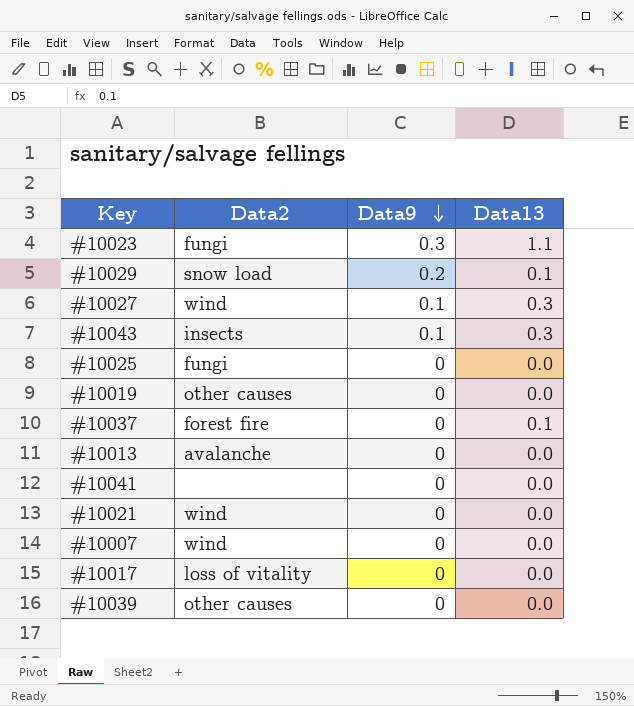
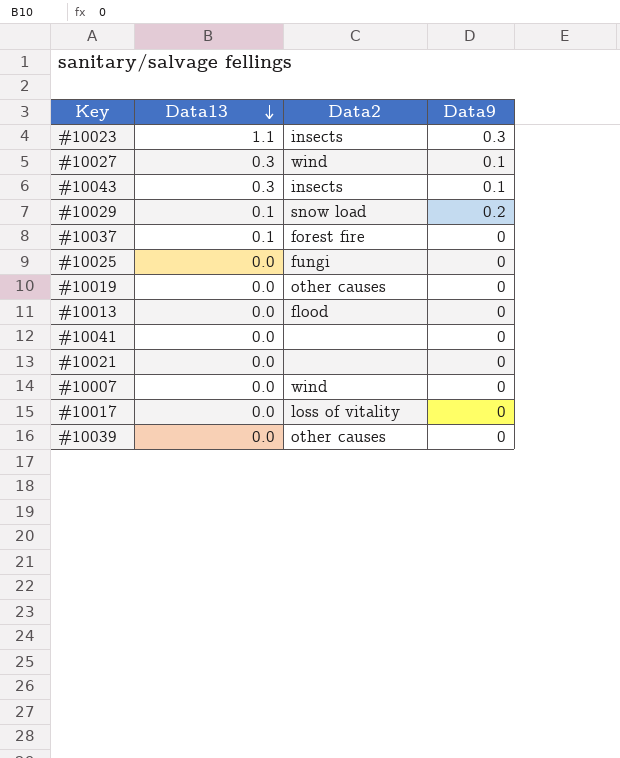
row order: Data9 descending -> Data13 descending
column Data13 | position: 4 -> 2
#10023 | Data2: fungi -> insects
#10013 | Data2: avalanche -> flood
#10021 | Data2: wind -> none

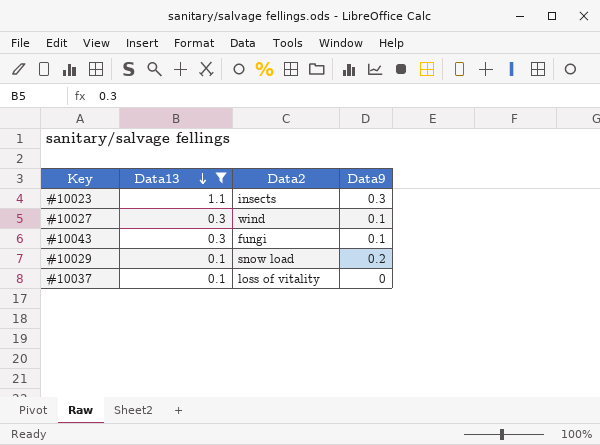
filter: none -> Data13 != 0.0
#10043 | Data2: insects -> fungi
#10037 | Data2: forest fire -> loss of vitality

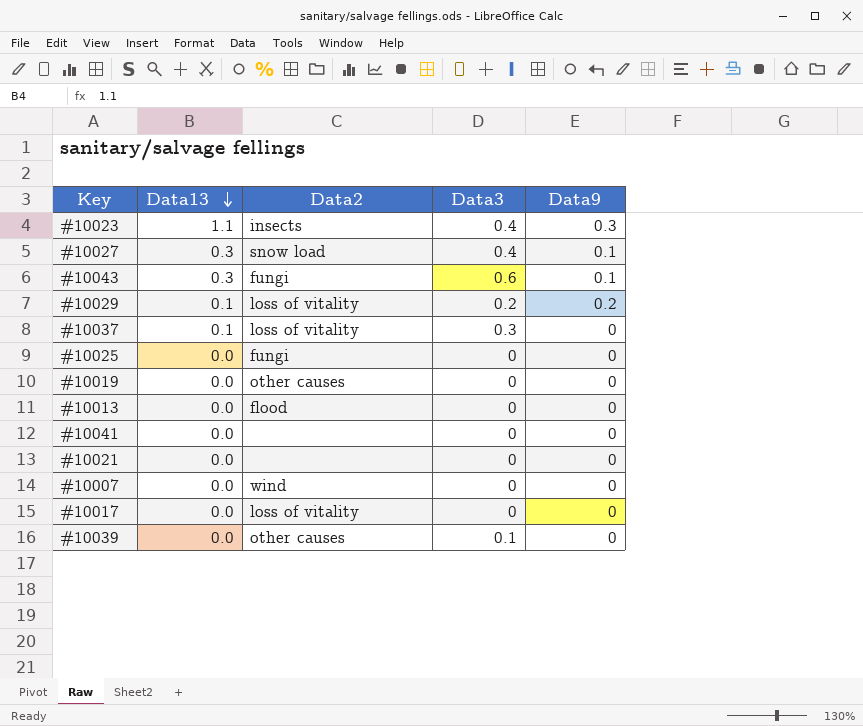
filter: Data13 != 0.0 -> none
column Data3 | position: none -> 4
#10027 | Data2: wind -> snow load
#10029 | Data2: snow load -> loss of vitality

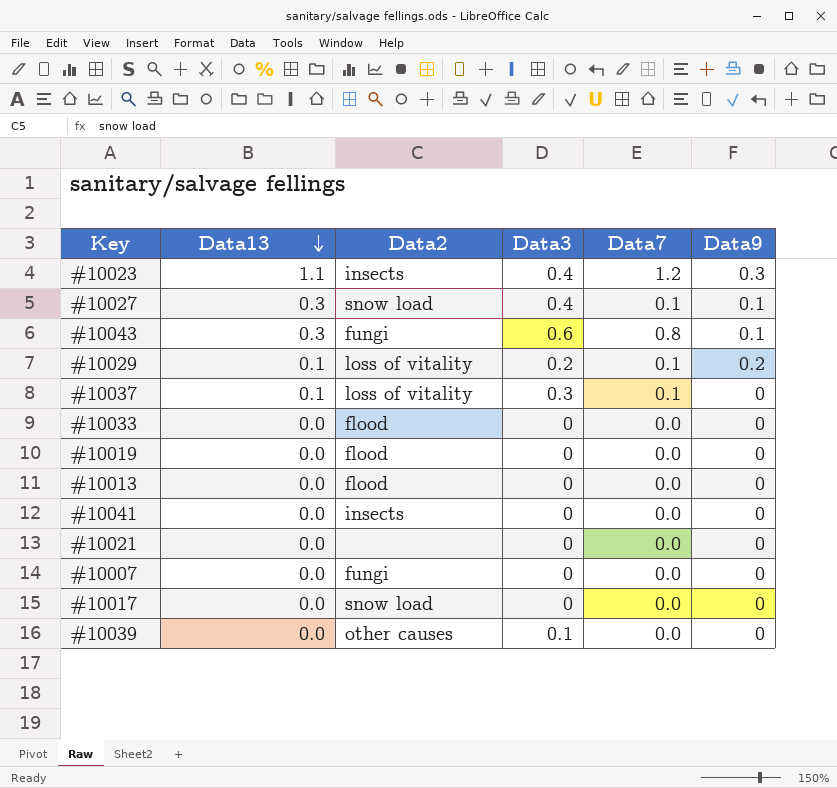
column Data7 | position: none -> 5
row #10025: 0.0 | fungi | 0 | 0 -> none
row #10033: none -> 0.0 | flood | 0 | 0.0 | 0
#10019 | Data2: other causes -> flood
#10041 | Data2: none -> insects
#10007 | Data2: wind -> fungi
#10017 | Data2: loss of vitality -> snow load

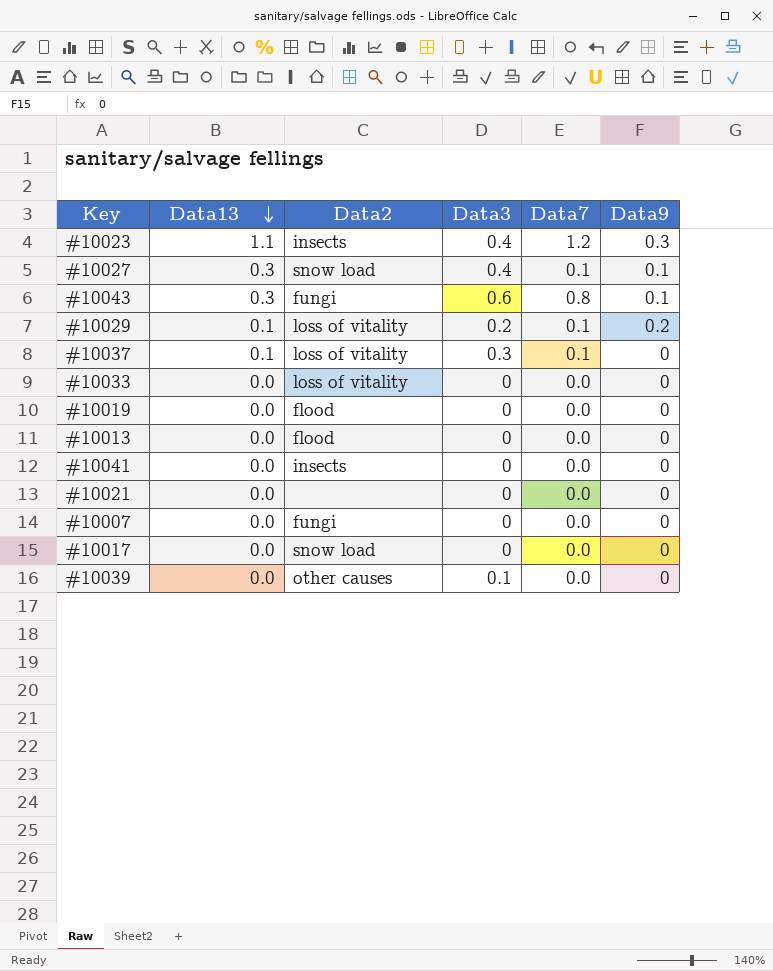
#10033 | Data2: flood -> loss of vitality

